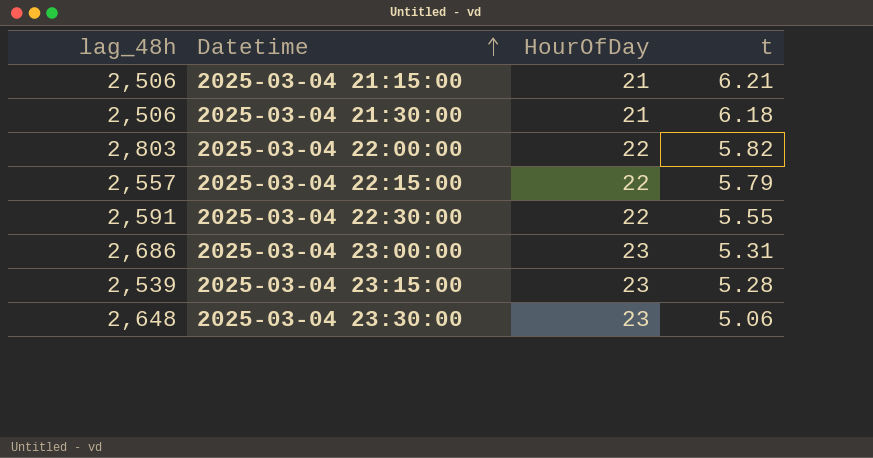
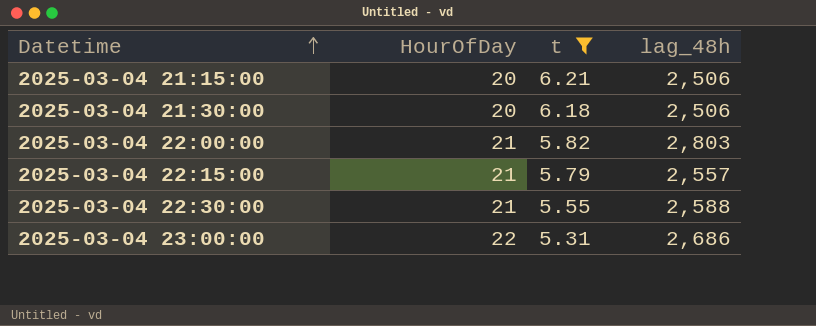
filter: none -> t >= 5.31
column lag_48h | position: 1 -> 4
2025-03-04 21:15:00 | HourOfDay: 21 -> 20
2025-03-04 21:30:00 | HourOfDay: 21 -> 20
2025-03-04 22:00:00 | HourOfDay: 22 -> 21
2025-03-04 22:15:00 | HourOfDay: 22 -> 21
2025-03-04 22:30:00 | HourOfDay: 22 -> 21
2025-03-04 22:30:00 | lag_48h: 2,591 -> 2,588
2025-03-04 23:00:00 | HourOfDay: 23 -> 22

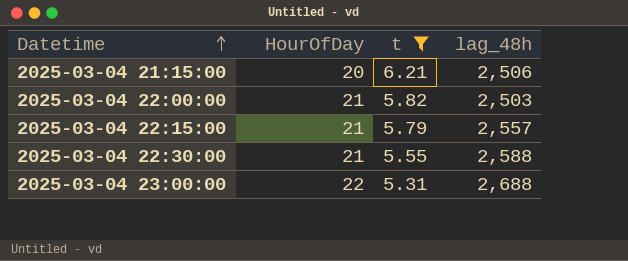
row 2025-03-04 21:30:00: 20 | 6.18 | 2,506 -> none
2025-03-04 22:00:00 | lag_48h: 2,803 -> 2,503
2025-03-04 23:00:00 | lag_48h: 2,686 -> 2,688

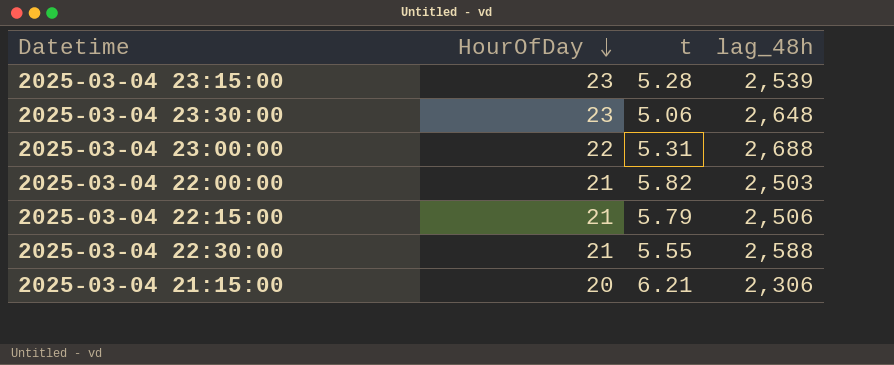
filter: t >= 5.31 -> none
row order: Datetime ascending -> HourOfDay descending
2025-03-04 22:15:00 | lag_48h: 2,557 -> 2,506
2025-03-04 21:15:00 | lag_48h: 2,506 -> 2,306

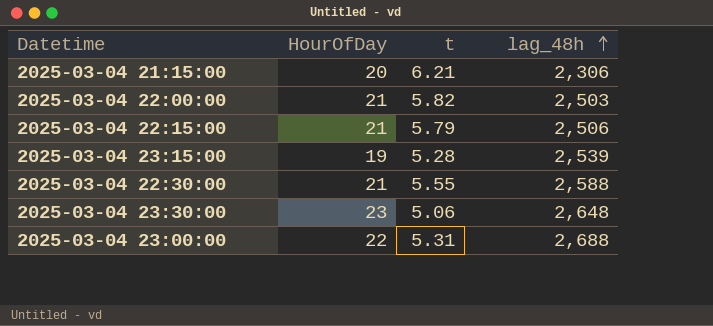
row order: HourOfDay descending -> lag_48h ascending
2025-03-04 23:15:00 | HourOfDay: 23 -> 19

